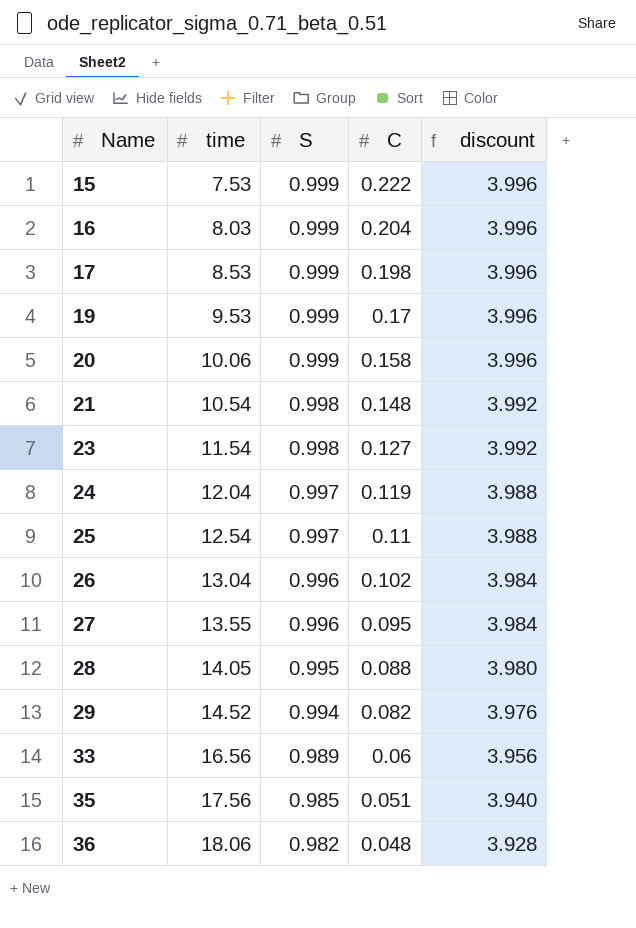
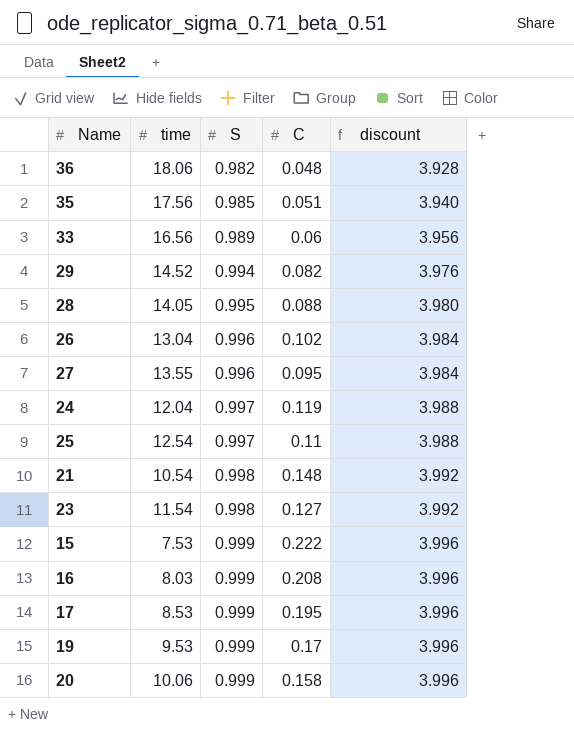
row order: Name ascending -> S ascending
16 | C: 0.204 -> 0.208
17 | C: 0.198 -> 0.195

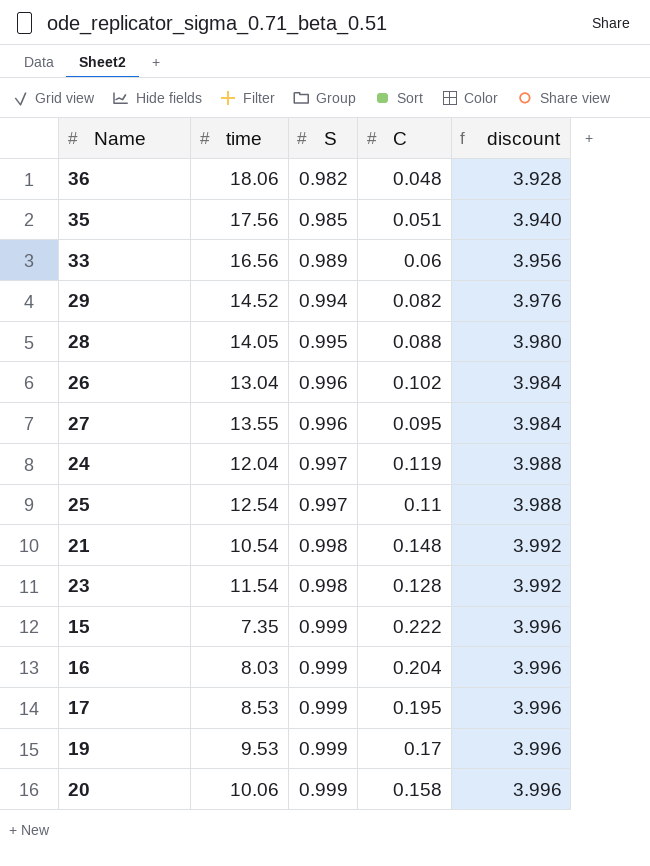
23 | C: 0.127 -> 0.128
15 | time: 7.53 -> 7.35
16 | C: 0.208 -> 0.204

